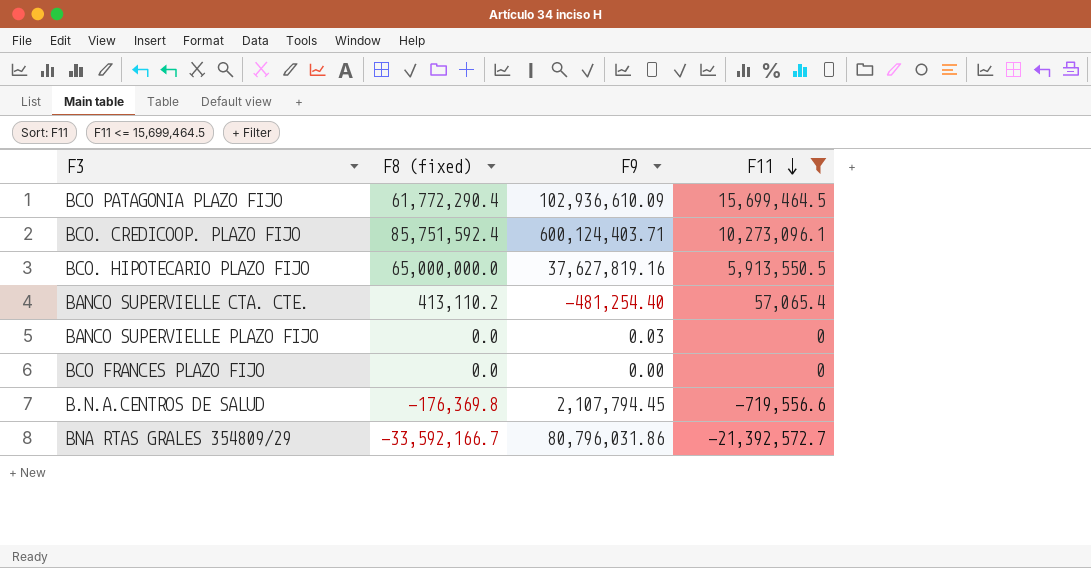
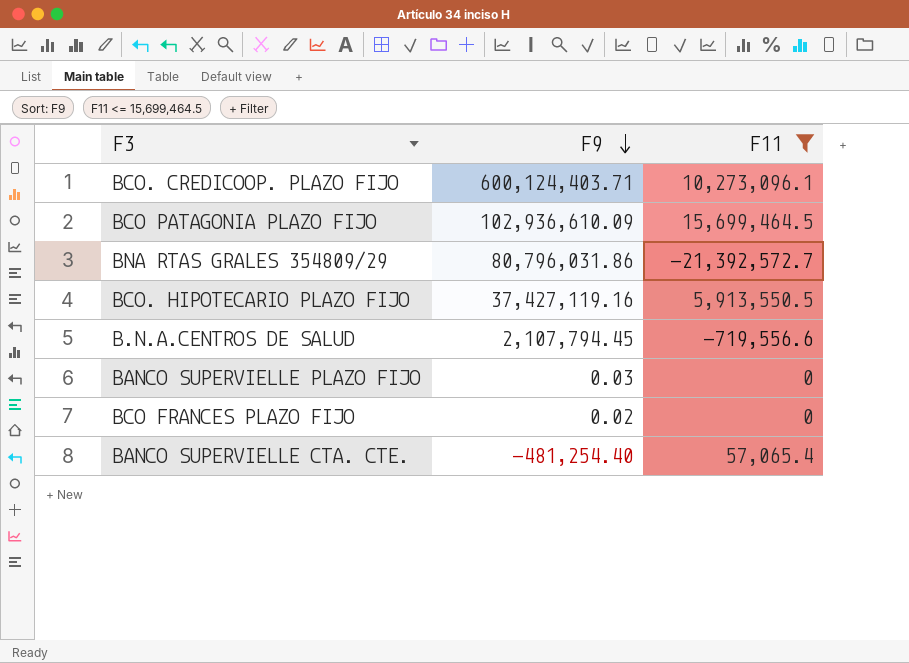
row order: F11 descending -> F9 descending
column F8 (fixed) | position: 2 -> none
BCO. HIPOTECARIO PLAZO FIJO | F9: 37,627,819.16 -> 37,427,119.16
BCO FRANCES PLAZO FIJO | F9: 0.00 -> 0.02

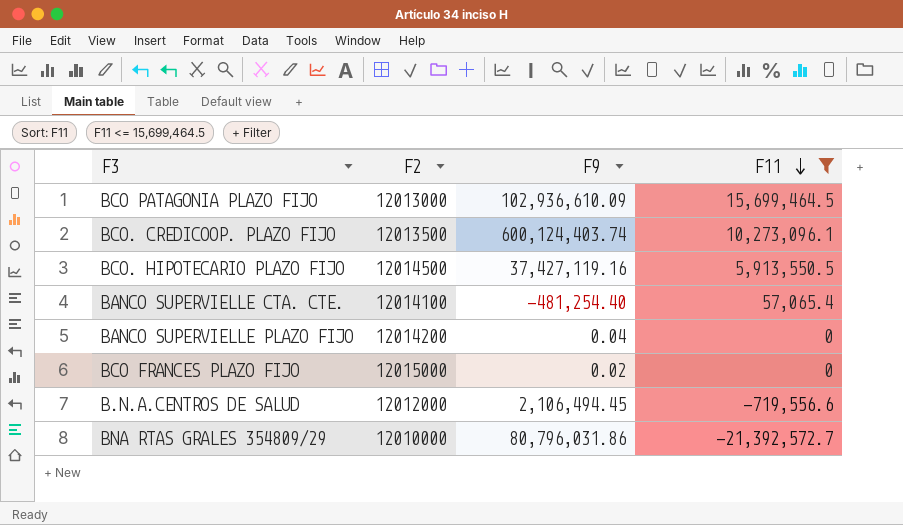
row order: F9 descending -> F11 descending
column F2 | position: none -> 2
BCO. CREDICOOP. PLAZO FIJO | F9: 600,124,403.71 -> 600,124,403.74
BANCO SUPERVIELLE PLAZO FIJO | F9: 0.03 -> 0.04
B.N.A.CENTROS DE SALUD | F9: 2,107,794.45 -> 2,106,494.45

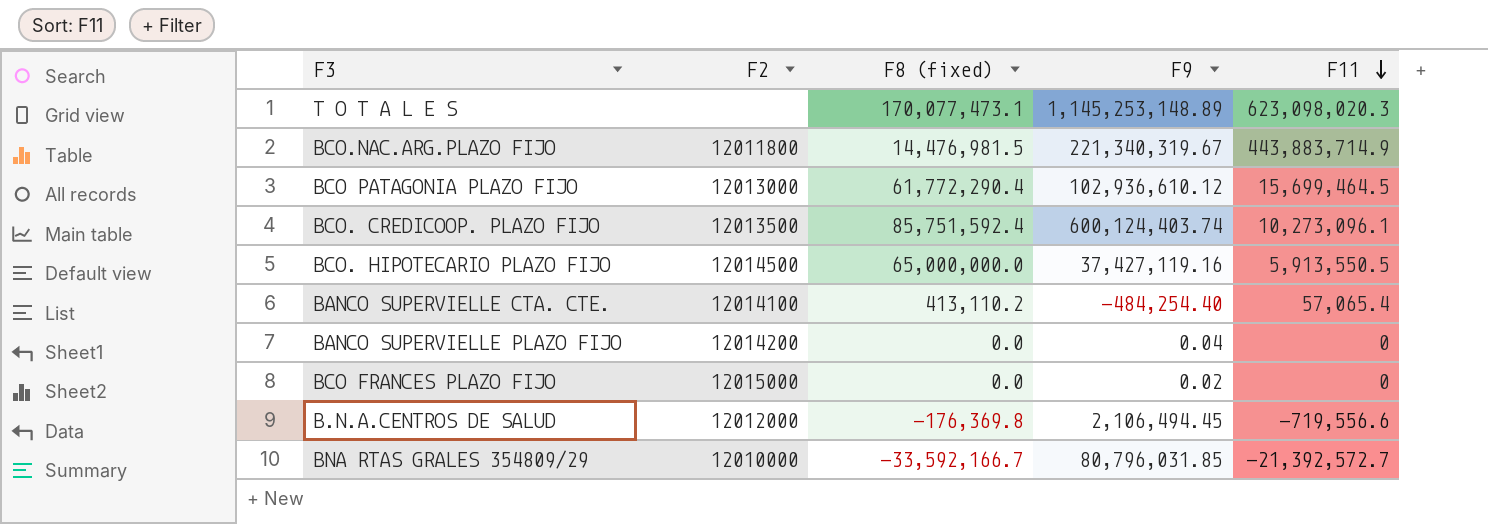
filter: F11 <= 15,699,464.5 -> none
column F8 (fixed) | position: none -> 3
BCO PATAGONIA PLAZO FIJO | F9: 102,936,610.09 -> 102,936,610.12
BANCO SUPERVIELLE CTA. CTE. | F9: -481,254.40 -> -484,254.40
BNA RTAS GRALES 354809/29 | F9: 80,796,031.86 -> 80,796,031.85

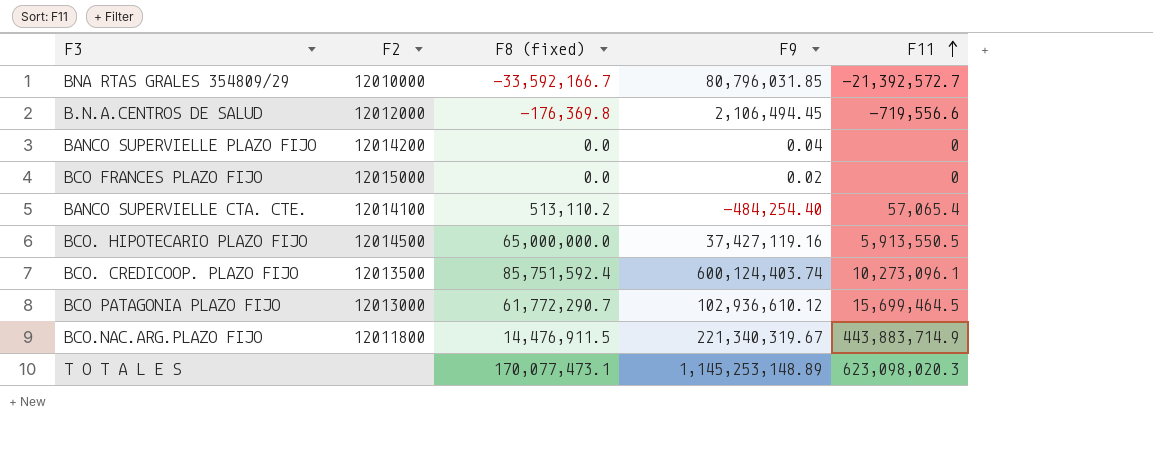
row order: F11 descending -> F11 ascending
BANCO SUPERVIELLE CTA. CTE. | F8 (fixed): 413,110.2 -> 513,110.2
BCO PATAGONIA PLAZO FIJO | F8 (fixed): 61,772,290.4 -> 61,772,290.7
BCO.NAC.ARG.PLAZO FIJO | F8 (fixed): 14,476,981.5 -> 14,476,911.5

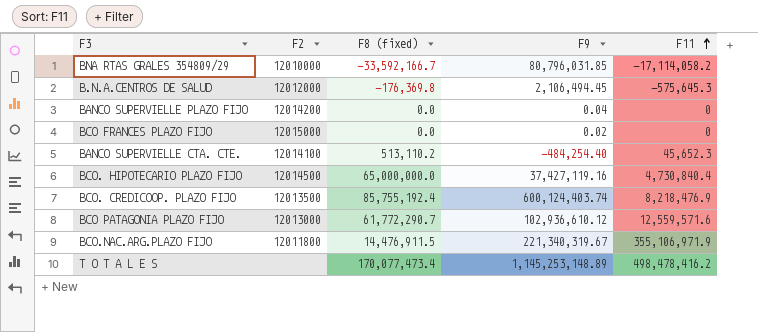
BNA RTAS GRALES 354809/29 | F11: -21,392,572.7 -> -17,114,058.2
B.N.A.CENTROS DE SALUD | F11: -719,556.6 -> -575,645.3
BANCO SUPERVIELLE CTA. CTE. | F11: 57,065.4 -> 45,652.3
BCO. HIPOTECARIO PLAZO FIJO | F11: 5,913,550.5 -> 4,730,840.4
BCO. CREDICOOP. PLAZO FIJO | F8 (fixed): 85,751,592.4 -> 85,755,192.4
BCO. CREDICOOP. PLAZO FIJO | F11: 10,273,096.1 -> 8,218,476.9
BCO PATAGONIA PLAZO FIJO | F11: 15,699,464.5 -> 12,559,571.6
BCO.NAC.ARG.PLAZO FIJO | F11: 443,883,714.9 -> 355,106,971.9
T O T A L E S | F8 (fixed): 170,077,473.1 -> 170,077,473.4
T O T A L E S | F11: 623,098,020.3 -> 498,478,416.2

